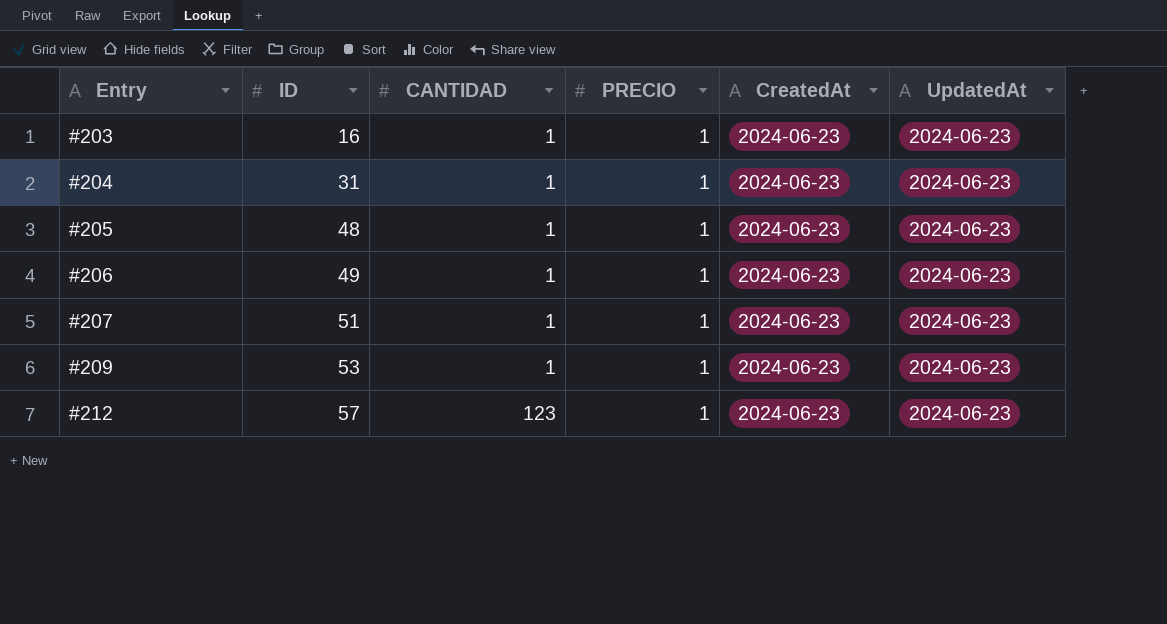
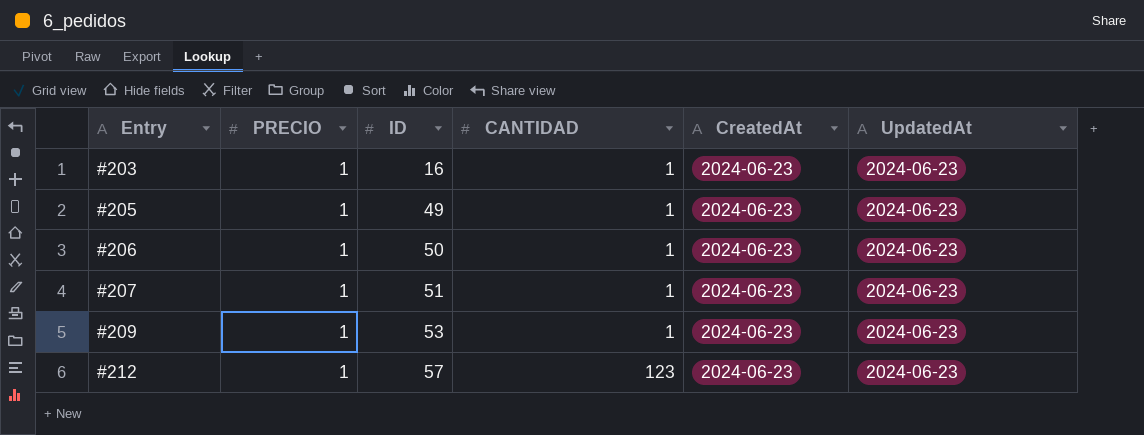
column PRECIO | position: 4 -> 2
row #204: 31 | 1 | 1 | 2024-06-23 | 2024-06-23 -> none
#205 | ID: 48 -> 49
#206 | ID: 49 -> 50

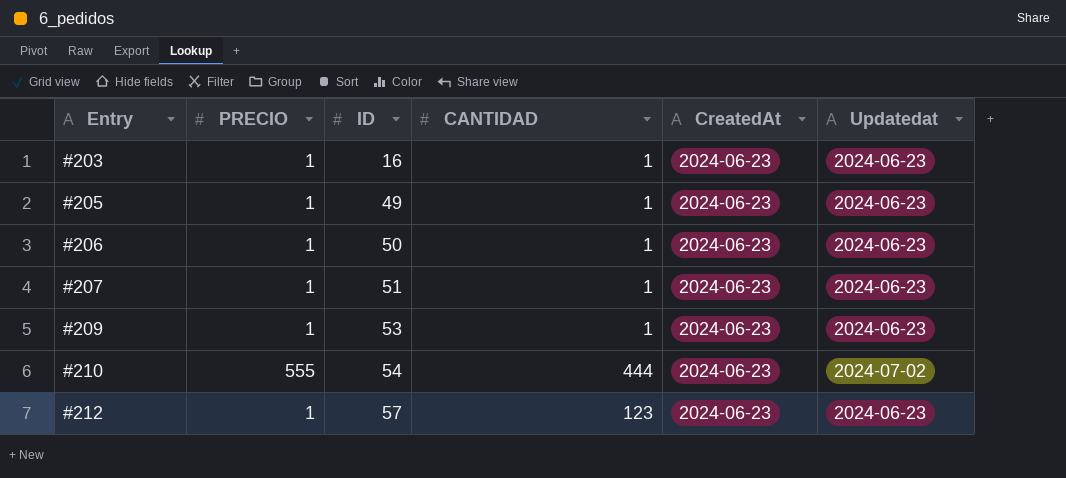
column name: UpdatedAt -> Updatedat
row #210: none -> 555 | 54 | 444 | 2024-06-23 | 2024-07-02

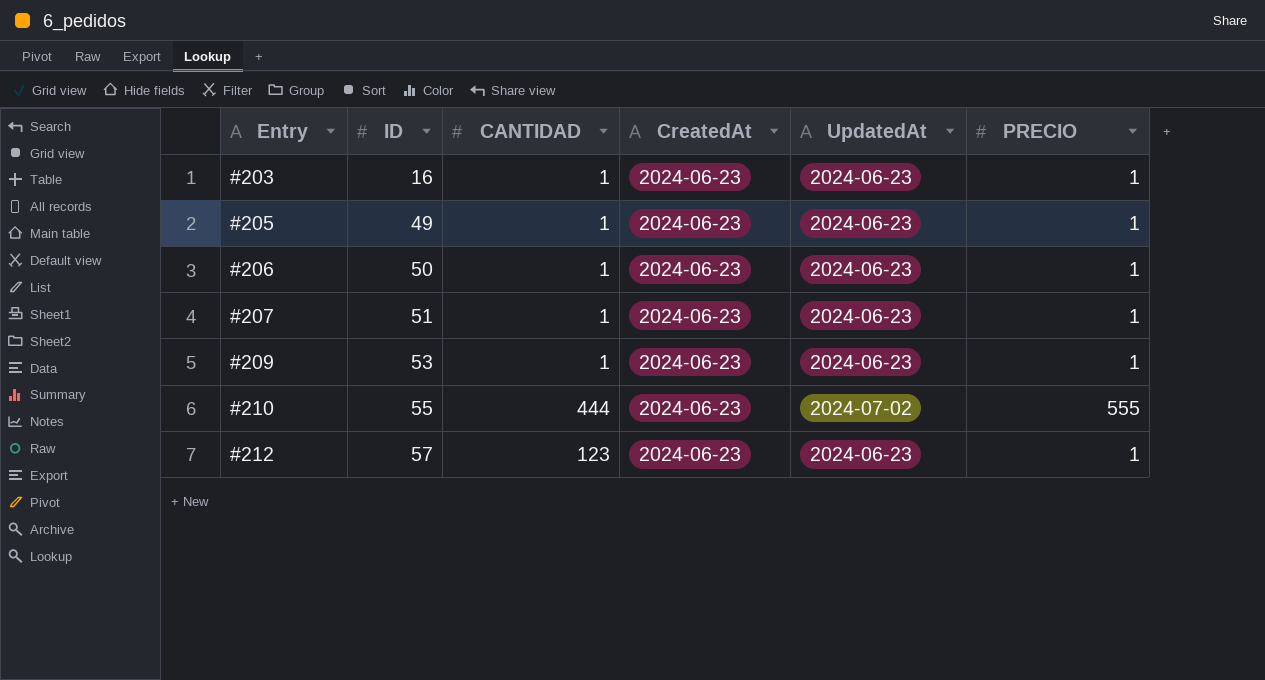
column name: Updatedat -> UpdatedAt
column PRECIO | position: 2 -> 6
#210 | ID: 54 -> 55

